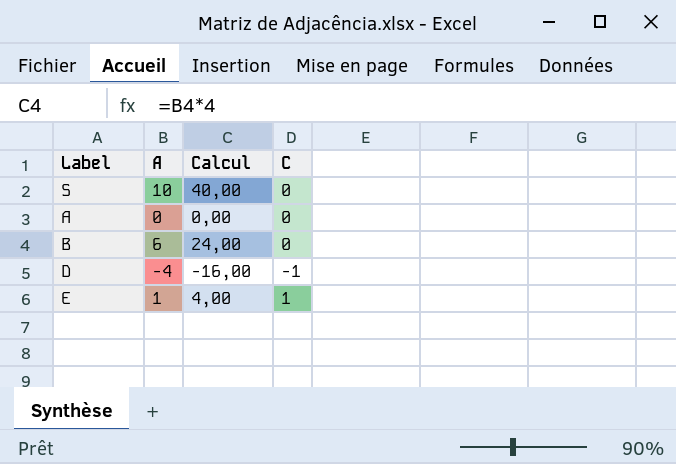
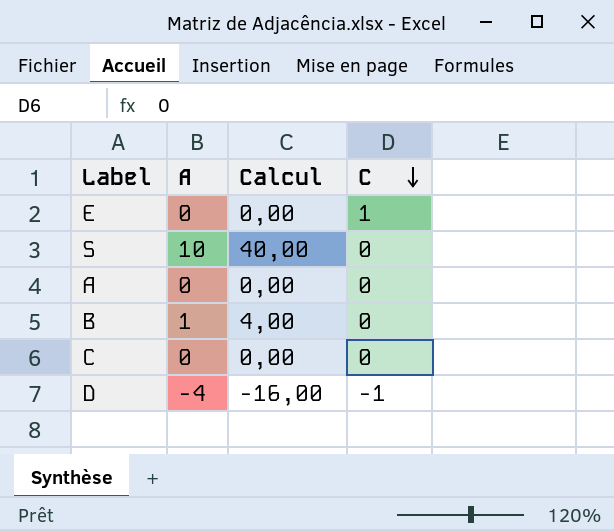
row order: none -> C descending
E | A: 1 -> 0
E | Calcul: 4,00 -> 0,00
B | A: 6 -> 1
B | Calcul: 24,00 -> 4,00
row C: none -> 0 | 0,00 | 0

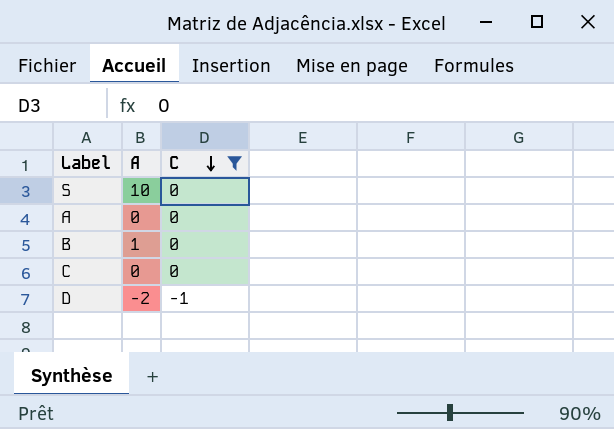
filter: none -> C != 1
column Calcul | formula: [A] * 4 -> none
D | A: -4 -> -2

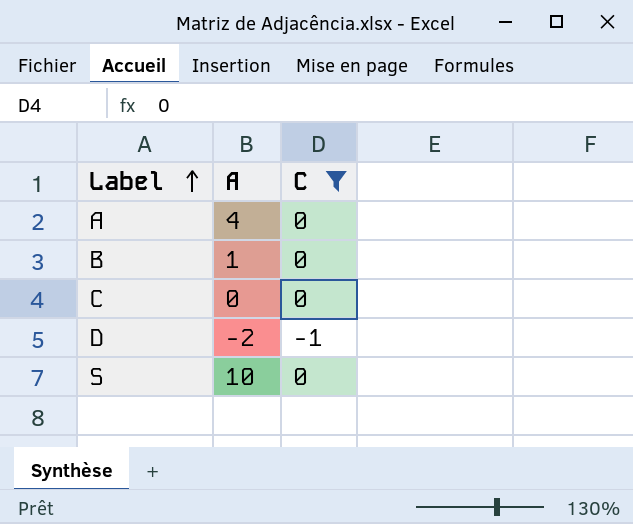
row order: C descending -> Label ascending
A | A: 0 -> 4

